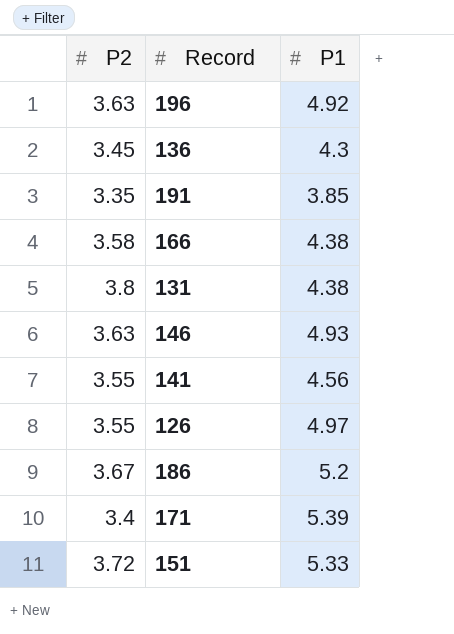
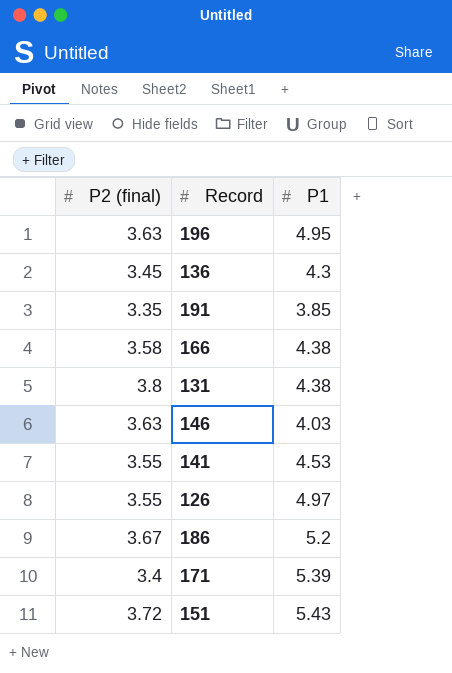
column name: P2 -> P2 (final)
196 | P1: 4.92 -> 4.95
146 | P1: 4.93 -> 4.03
141 | P1: 4.56 -> 4.53
151 | P1: 5.33 -> 5.43

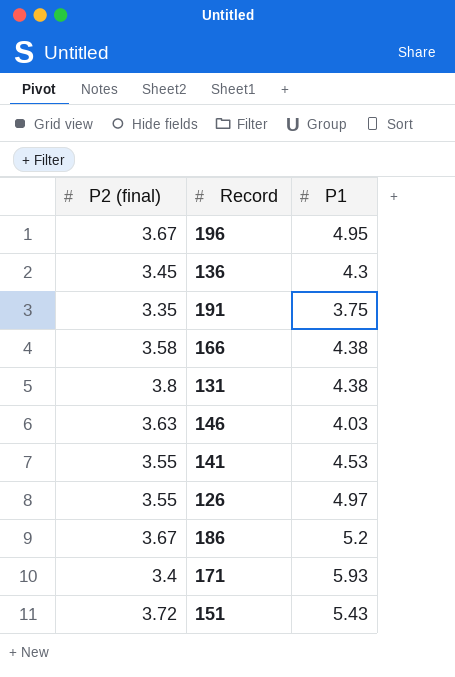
196 | P2 (final): 3.63 -> 3.67
191 | P1: 3.85 -> 3.75
171 | P1: 5.39 -> 5.93

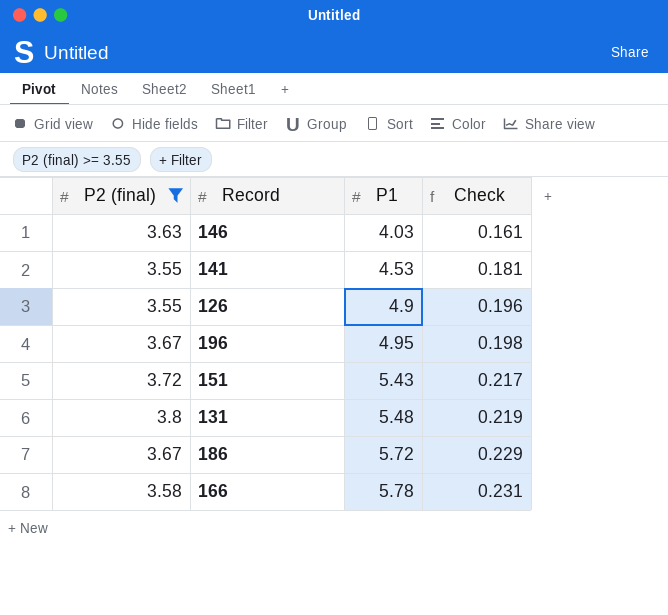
filter: none -> P2 (final) >= 3.55
row order: none -> P1 ascending
column Check | formula: none -> [P1] * 0.04
126 | P1: 4.97 -> 4.9
131 | P1: 4.38 -> 5.48
186 | P1: 5.2 -> 5.72
166 | P1: 4.38 -> 5.78

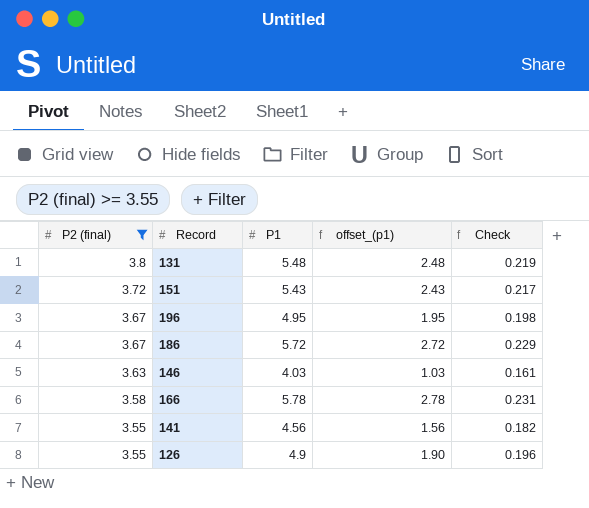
row order: P1 ascending -> P2 (final) descending
column offset_(p1) | formula: none -> [P1] - 3
141 | P1: 4.53 -> 4.56
141 | Check: 0.181 -> 0.182

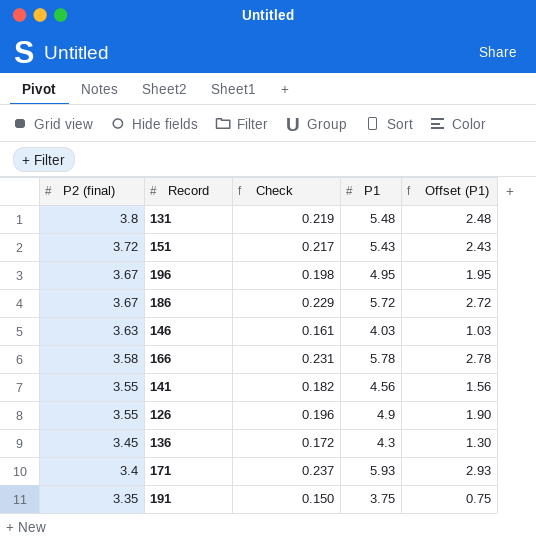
filter: P2 (final) >= 3.55 -> none
column Check | position: 5 -> 3
column name: offset_(p1) -> Offset (P1)

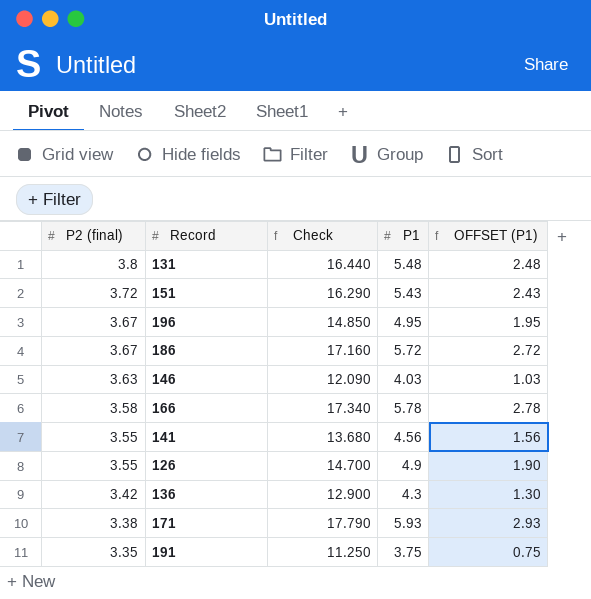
column Check | formula: [P1] * 0.04 -> [P1] * 3
column name: Offset (P1) -> OFFSET (P1)
136 | P2 (final): 3.45 -> 3.42
171 | P2 (final): 3.4 -> 3.38

